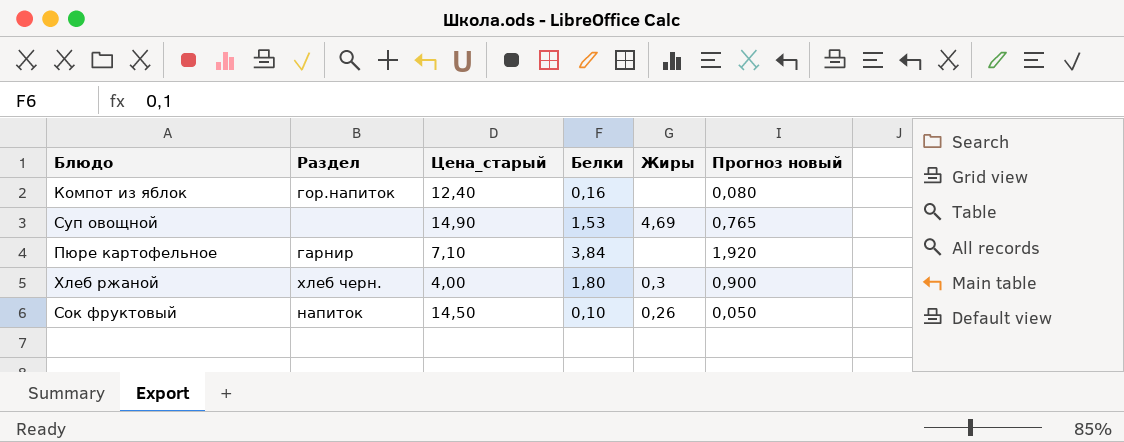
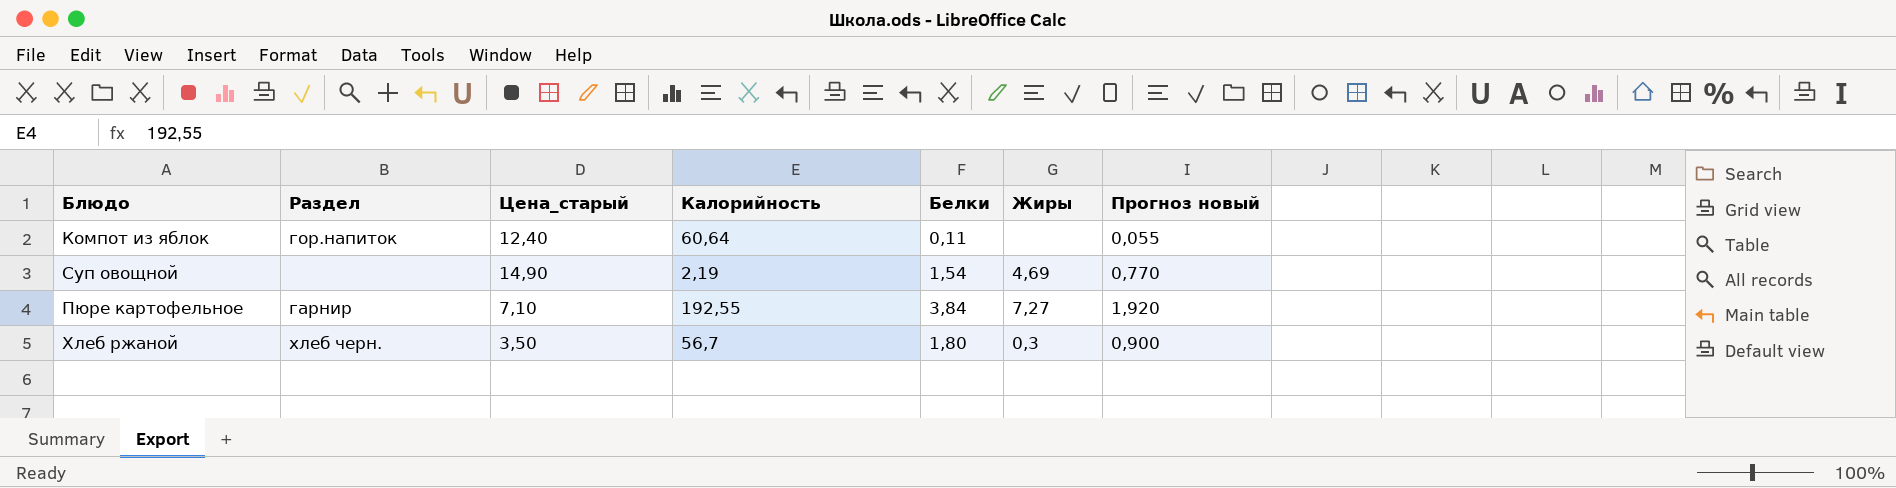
column Калорийность | position: none -> 4
row Сок фруктовый: напиток | 14,50 | 0,10 | 0,26 | 0,050 -> none
Компот из яблок | Белки: 0,16 -> 0,11
Компот из яблок | Прогноз новый: 0,080 -> 0,055
Суп овощной | Белки: 1,53 -> 1,54
Суп овощной | Прогноз новый: 0,765 -> 0,770
Пюре картофельное | Жиры: none -> 7,27
Хлеб ржаной | Цена_старый: 4,00 -> 3,50

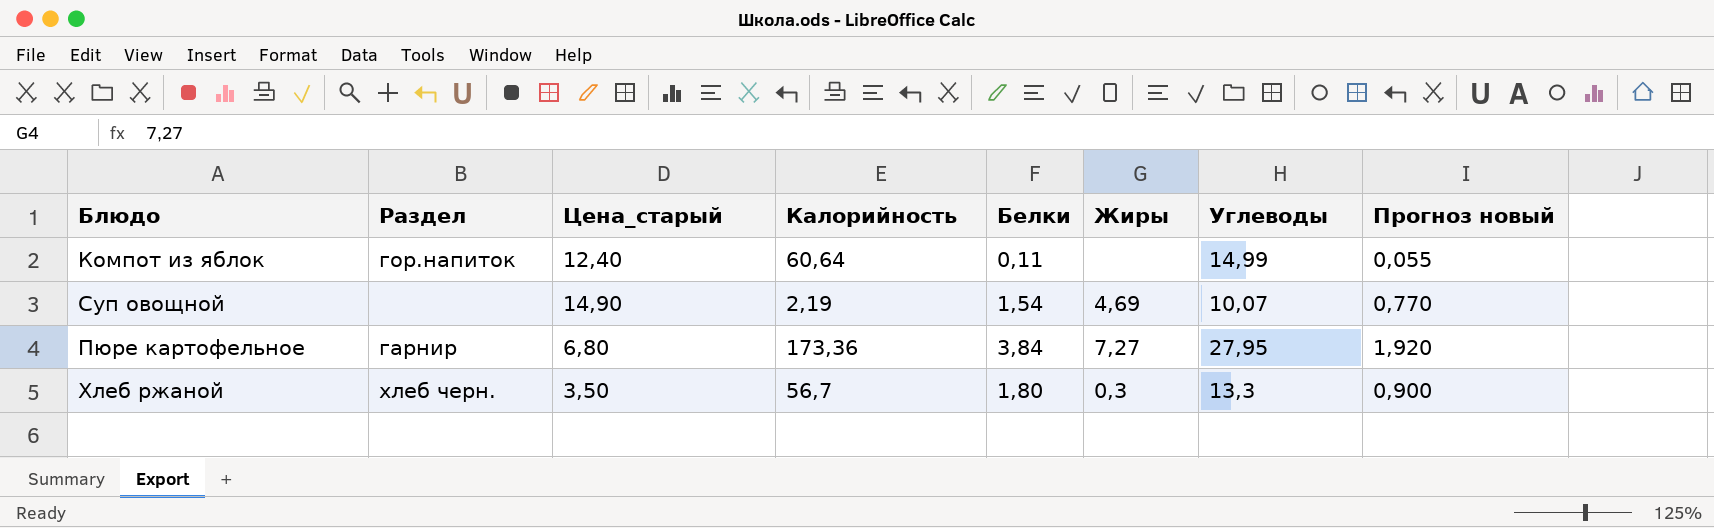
column Углеводы | position: none -> 7
Пюре картофельное | Цена_старый: 7,10 -> 6,80
Пюре картофельное | Калорийность: 192,55 -> 173,36

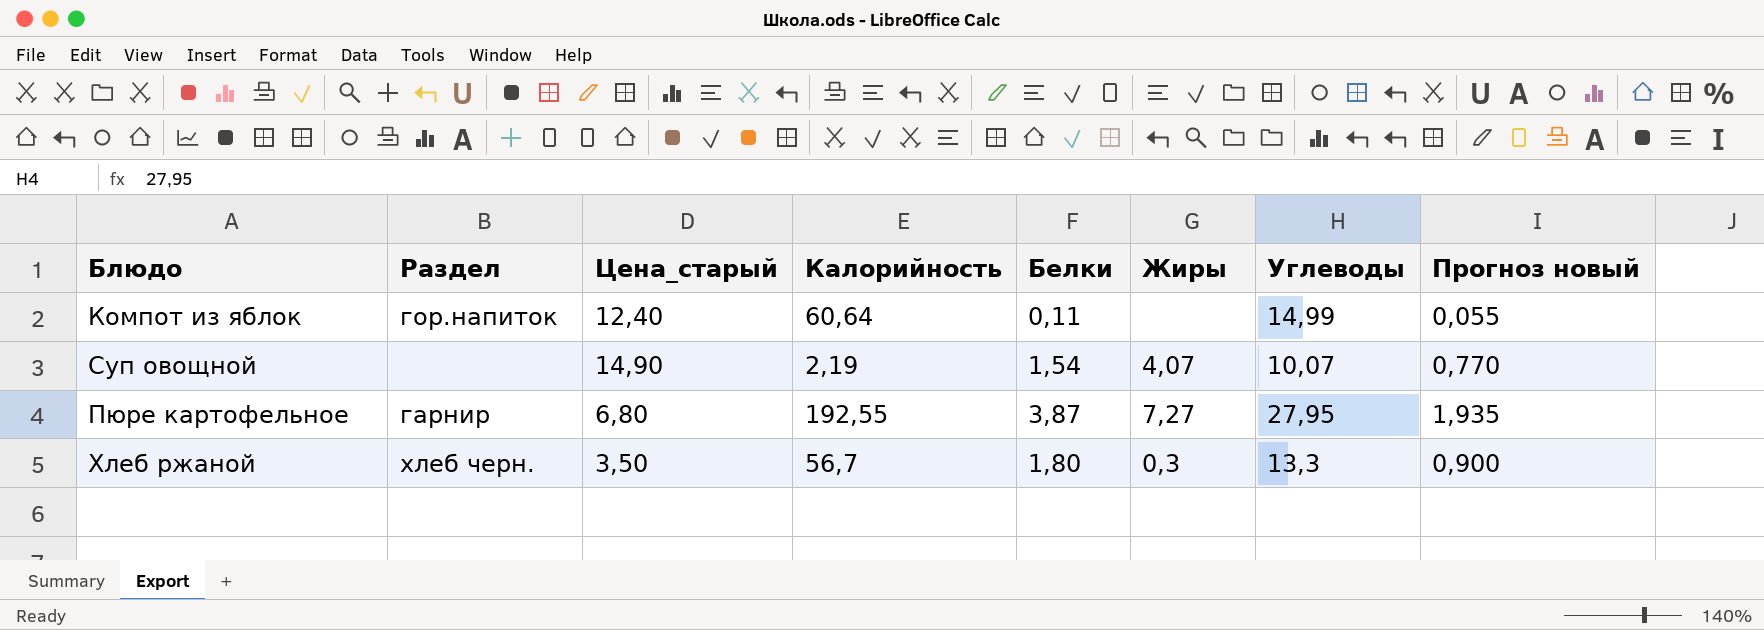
Суп овощной | Жиры: 4,69 -> 4,07
Пюре картофельное | Калорийность: 173,36 -> 192,55
Пюре картофельное | Белки: 3,84 -> 3,87
Пюре картофельное | Прогноз новый: 1,920 -> 1,935

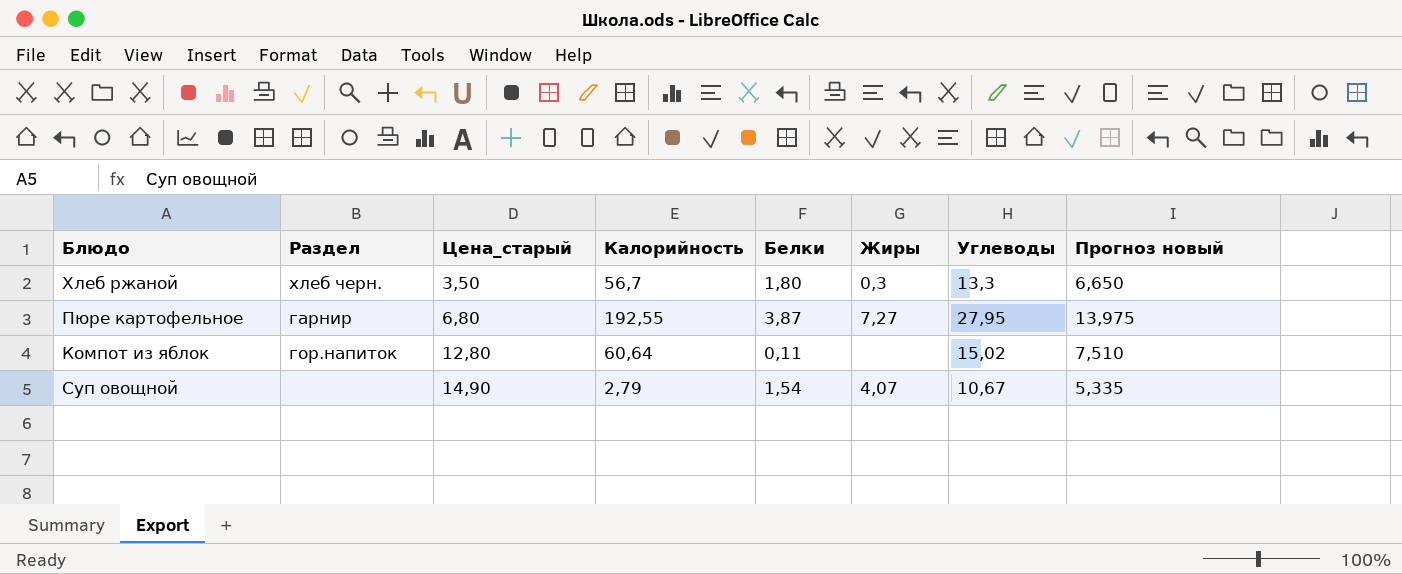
row order: none -> Цена_старый ascending
column Прогноз новый | formula: [Белки] * 0,5 -> [Углеводы] * 0,5
Компот из яблок | Цена_старый: 12,40 -> 12,80
Компот из яблок | Углеводы: 14,99 -> 15,02
Суп овощной | Калорийность: 2,19 -> 2,79
Суп овощной | Углеводы: 10,07 -> 10,67

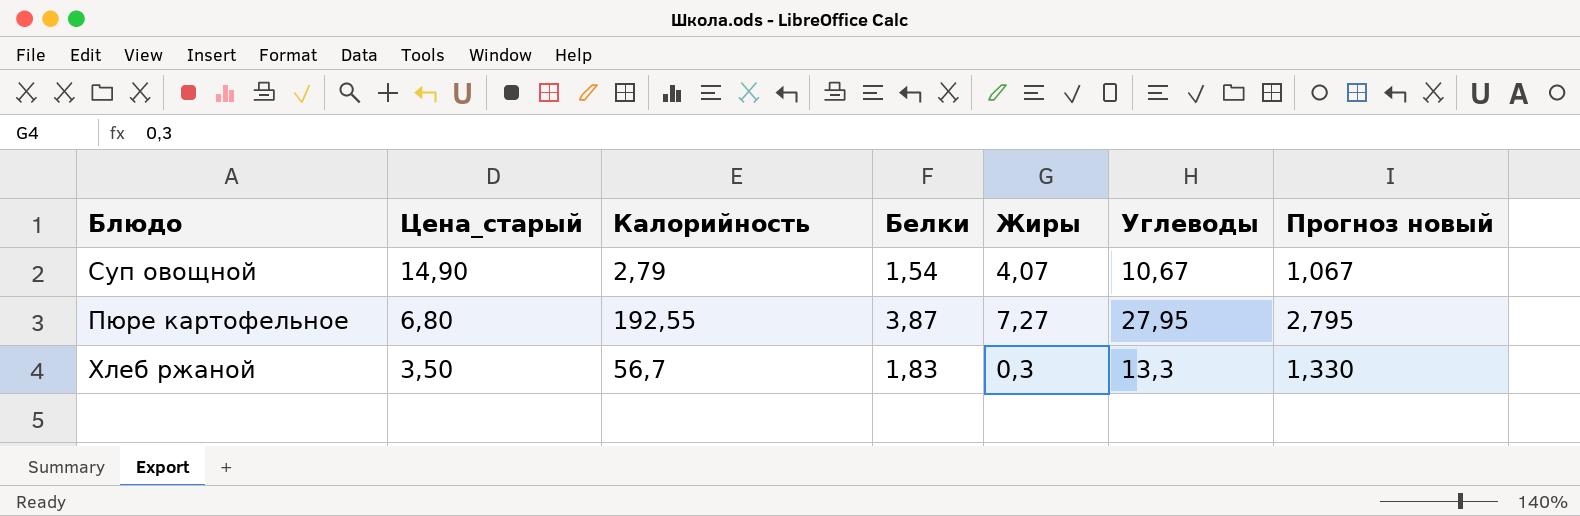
row order: Цена_старый ascending -> Цена_старый descending
column Раздел | position: 2 -> none
column Прогноз новый | formula: [Углеводы] * 0,5 -> [Углеводы] * 0,1
row Компот из яблок: гор.напиток | 12,80 | 60,64 | 0,11 | none | 15,02 | 7,510 -> none
Хлеб ржаной | Белки: 1,80 -> 1,83

